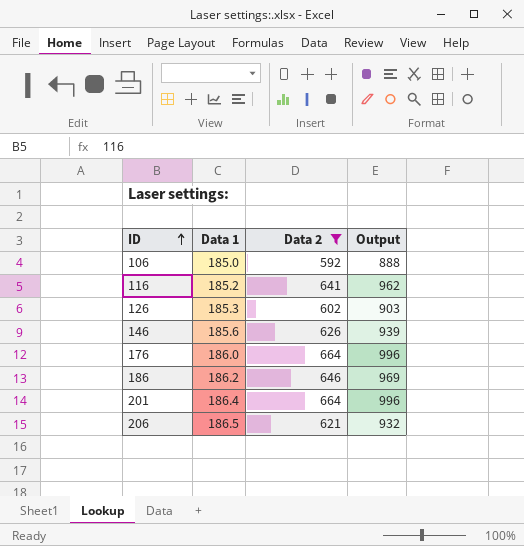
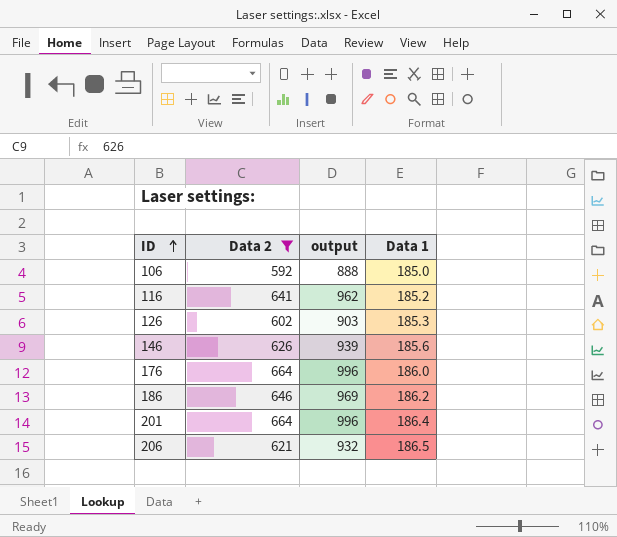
column name: Output -> output
column Data 1 | position: 2 -> 4

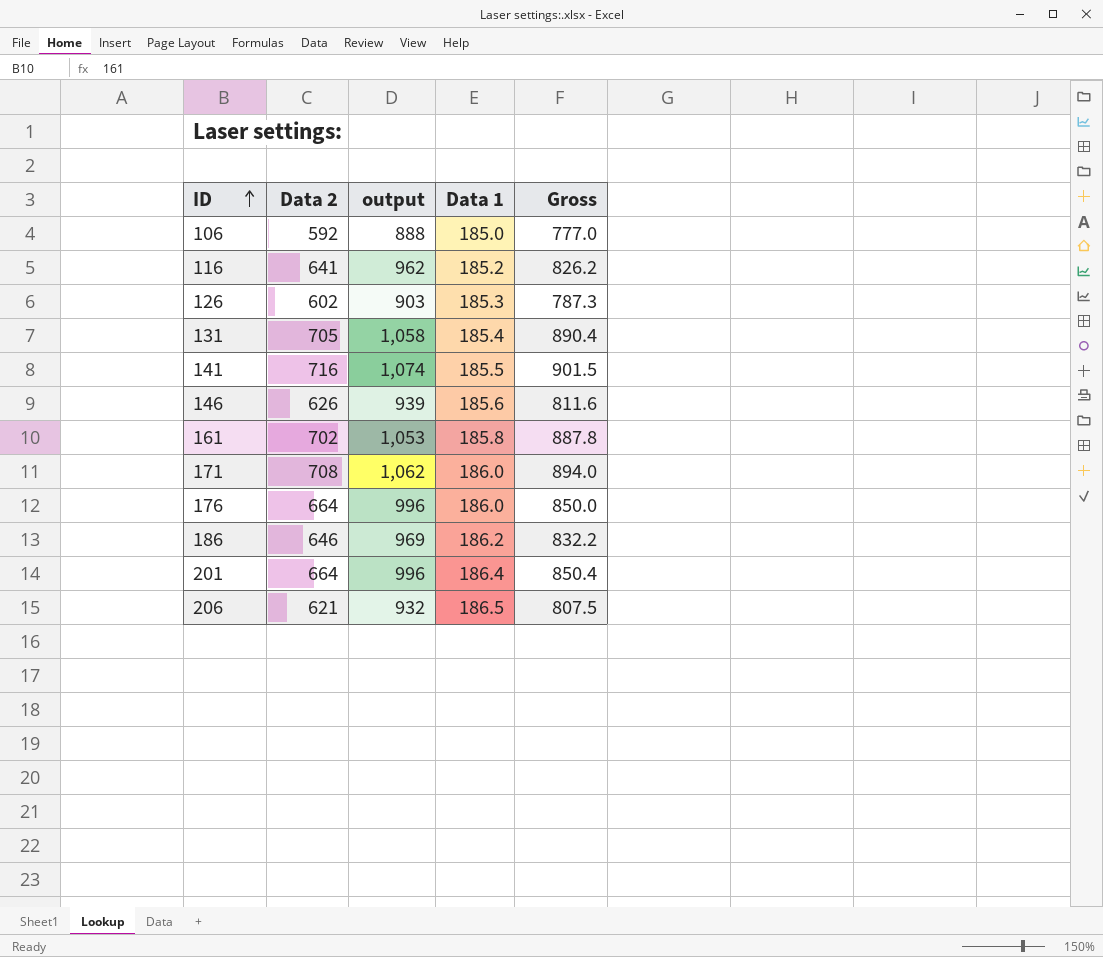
filter: Data 2 <= 664 -> none
column Gross | formula: none -> [Data 2] + [Data 1]

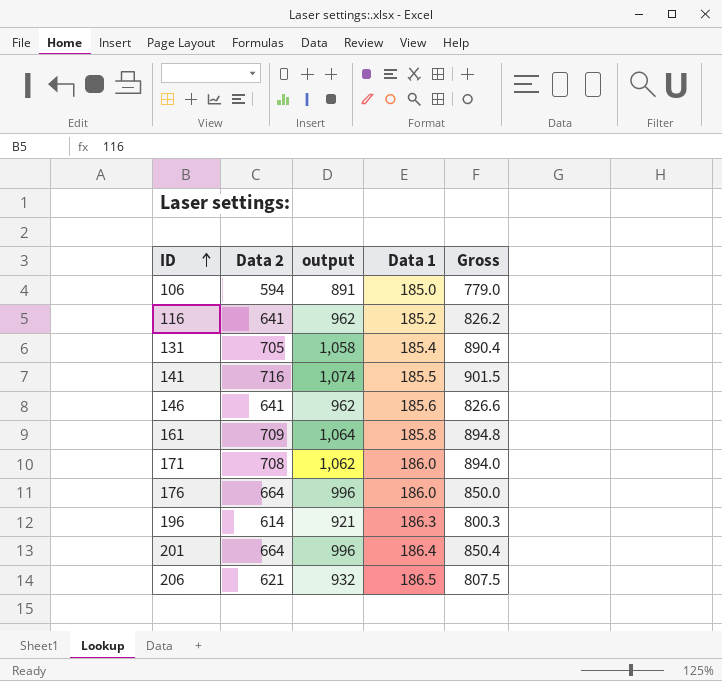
row 126: 602 | 903 | 185.3 | 787.3 -> none
row 186: 646 | 969 | 186.2 | 832.2 -> none
106 | Data 2: 592 -> 594
106 | output: 888 -> 891
106 | Gross: 777.0 -> 779.0
146 | Data 2: 626 -> 641
146 | output: 939 -> 962
146 | Gross: 811.6 -> 826.6
161 | Data 2: 702 -> 709
161 | output: 1,053 -> 1,064
161 | Gross: 887.8 -> 894.8
row 196: none -> 614 | 921 | 186.3 | 800.3

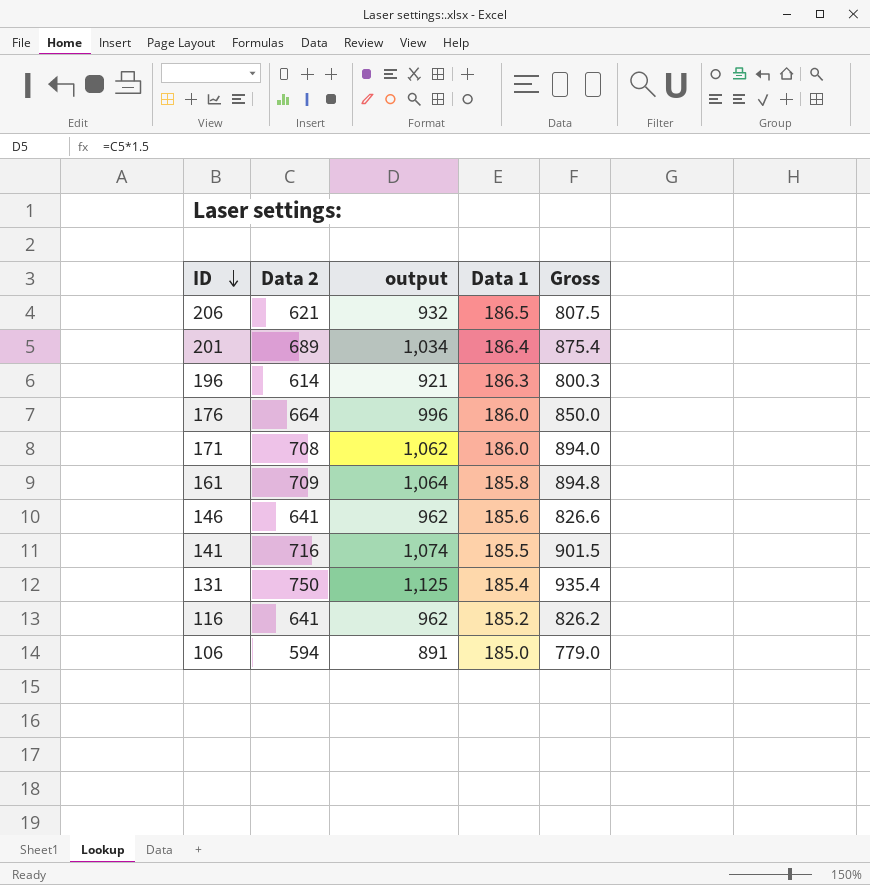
row order: ID ascending -> ID descending
201 | Data 2: 664 -> 689
201 | output: 996 -> 1,034
201 | Gross: 850.4 -> 875.4
131 | Data 2: 705 -> 750
131 | output: 1,058 -> 1,125
131 | Gross: 890.4 -> 935.4

